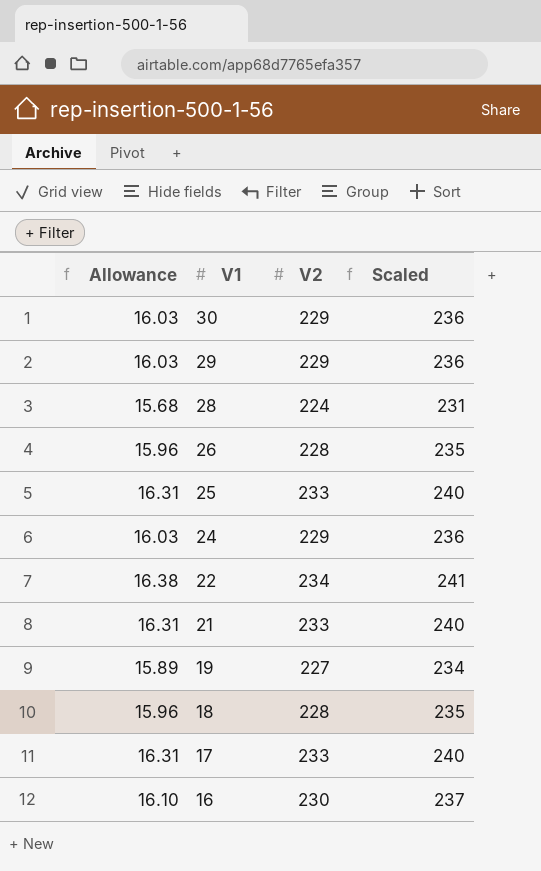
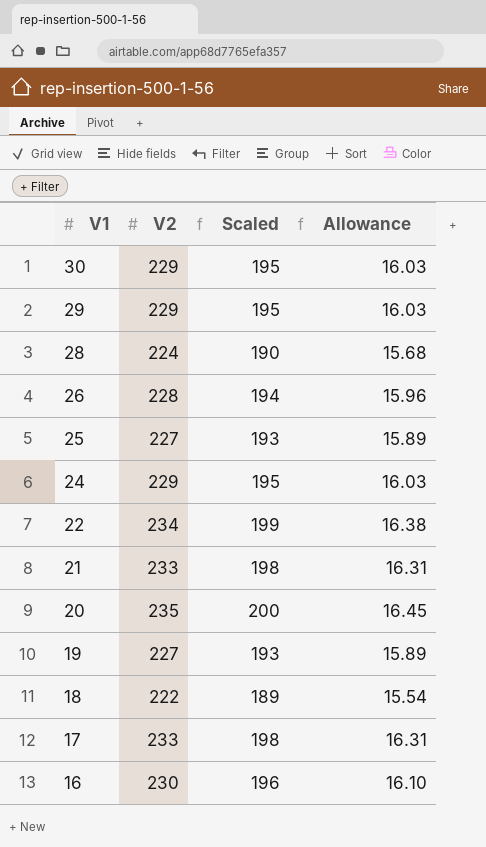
column Scaled | formula: [V2] * 1.03 -> [V2] * 0.85
column Allowance | position: 1 -> 4
25 | V2: 233 -> 227
25 | Allowance: 16.31 -> 15.89
row 20: none -> 235 | 200 | 16.45
18 | V2: 228 -> 222
18 | Allowance: 15.96 -> 15.54

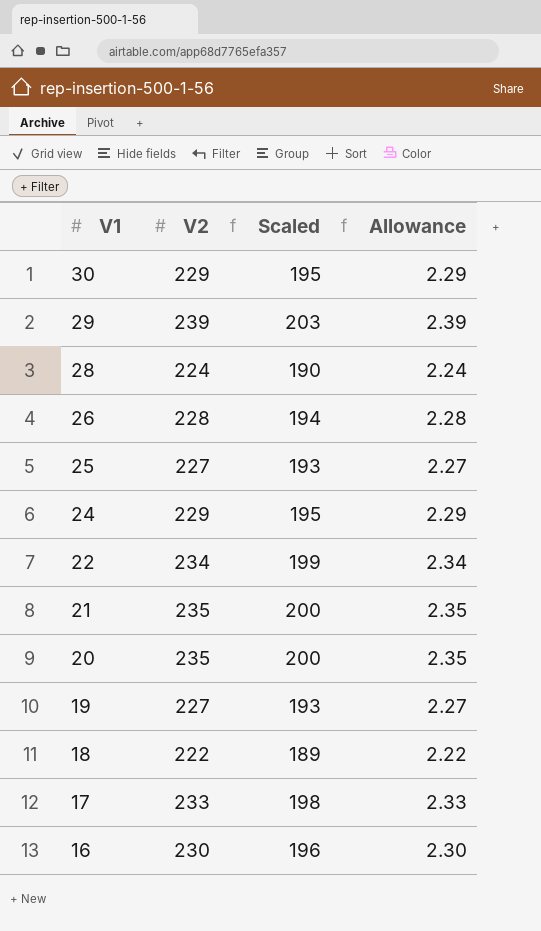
column Allowance | formula: [V2] * 0.07 -> [V2] * 0.01
29 | V2: 229 -> 239
29 | Scaled: 195 -> 203
21 | V2: 233 -> 235
21 | Scaled: 198 -> 200

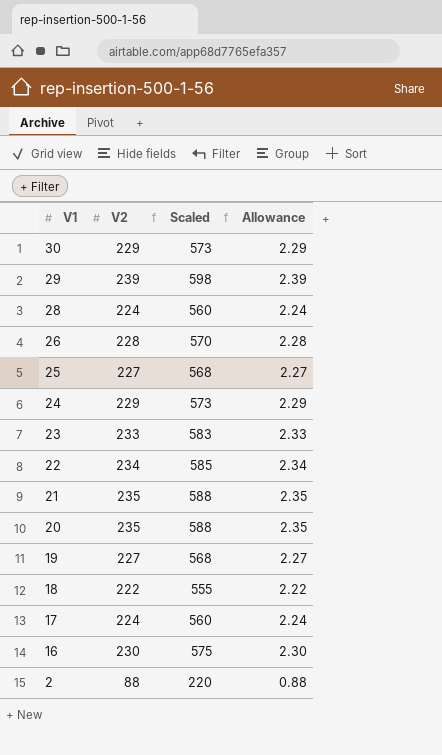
column Scaled | formula: [V2] * 0.85 -> [V2] * 2.5
row 23: none -> 233 | 583 | 2.33
17 | V2: 233 -> 224
17 | Allowance: 2.33 -> 2.24
row 2: none -> 88 | 220 | 0.88

